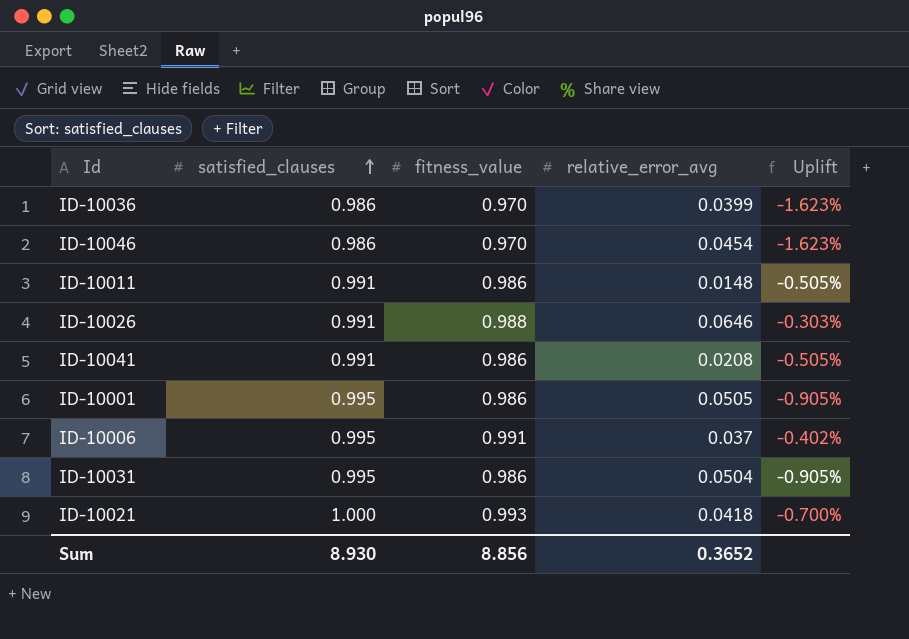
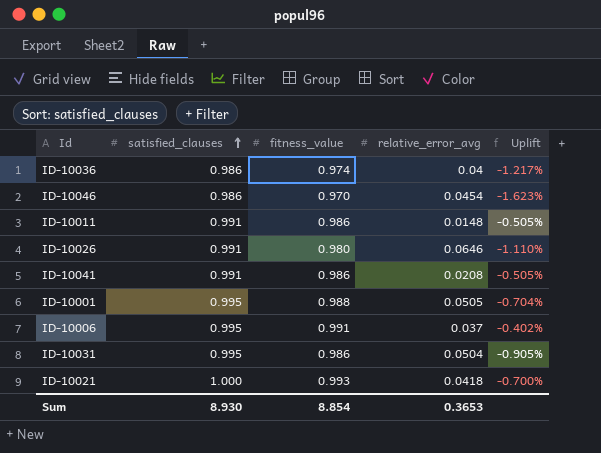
ID-10036 | fitness_value: 0.970 -> 0.974
ID-10036 | relative_error_avg: 0.0399 -> 0.04
ID-10036 | Uplift: -1.623% -> -1.217%
ID-10026 | fitness_value: 0.988 -> 0.980
ID-10026 | Uplift: -0.303% -> -1.110%
ID-10001 | fitness_value: 0.986 -> 0.988
ID-10001 | Uplift: -0.905% -> -0.704%
Sum | fitness_value: 8.856 -> 8.854
Sum | relative_error_avg: 0.3652 -> 0.3653

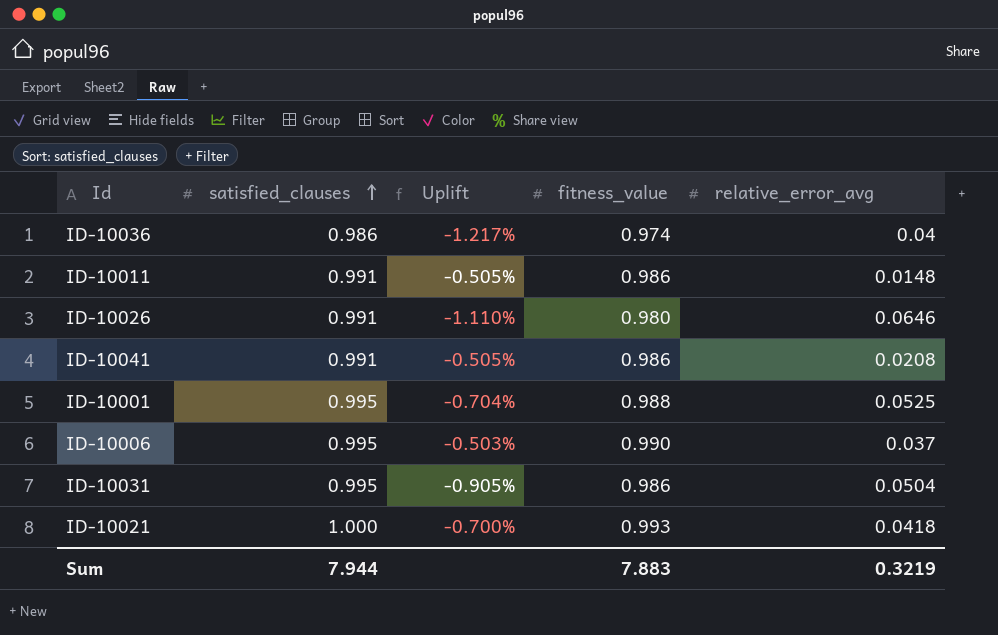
column Uplift | position: 5 -> 3
row ID-10046: 0.986 | 0.970 | 0.0454 | -1.623% -> none
ID-10001 | relative_error_avg: 0.0505 -> 0.0525
ID-10006 | Uplift: -0.402% -> -0.503%
ID-10006 | fitness_value: 0.991 -> 0.990
Sum | satisfied_clauses: 8.930 -> 7.944
Sum | fitness_value: 8.854 -> 7.883
Sum | relative_error_avg: 0.3653 -> 0.3219

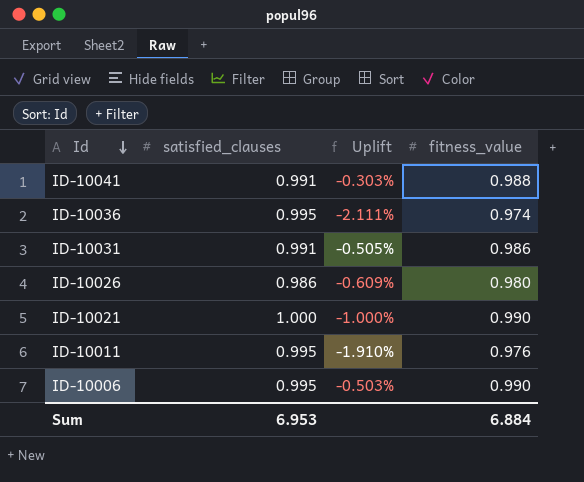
row order: satisfied_clauses ascending -> Id descending
column relative_error_avg | position: 5 -> none
row ID-10001: 0.995 | -0.704% | 0.988 | 0.0525 -> none
ID-10041 | Uplift: -0.505% -> -0.303%
ID-10041 | fitness_value: 0.986 -> 0.988
ID-10036 | satisfied_clauses: 0.986 -> 0.995
ID-10036 | Uplift: -1.217% -> -2.111%
ID-10031 | satisfied_clauses: 0.995 -> 0.991
ID-10031 | Uplift: -0.905% -> -0.505%
ID-10026 | satisfied_clauses: 0.991 -> 0.986
ID-10026 | Uplift: -1.110% -> -0.609%
ID-10021 | Uplift: -0.700% -> -1.000%
ID-10021 | fitness_value: 0.993 -> 0.990
ID-10011 | satisfied_clauses: 0.991 -> 0.995
ID-10011 | Uplift: -0.505% -> -1.910%
ID-10011 | fitness_value: 0.986 -> 0.976
Sum | satisfied_clauses: 7.944 -> 6.953
Sum | fitness_value: 7.883 -> 6.884

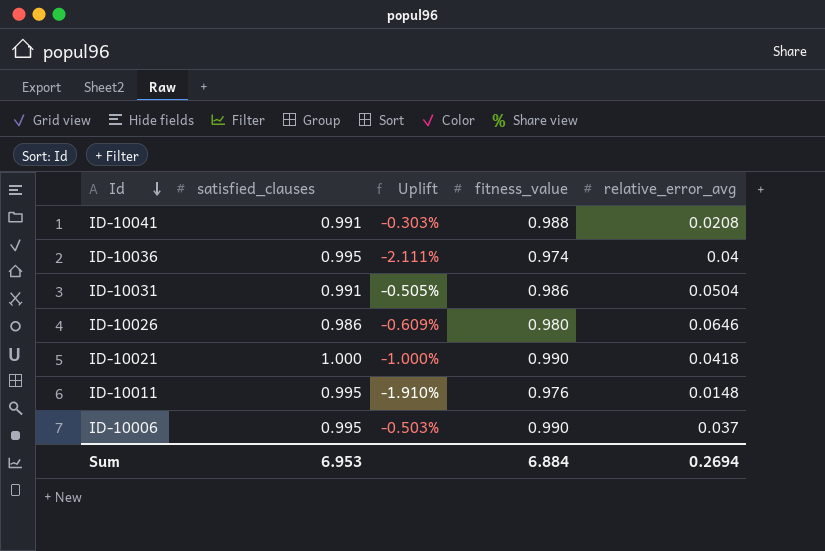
column relative_error_avg | position: none -> 5

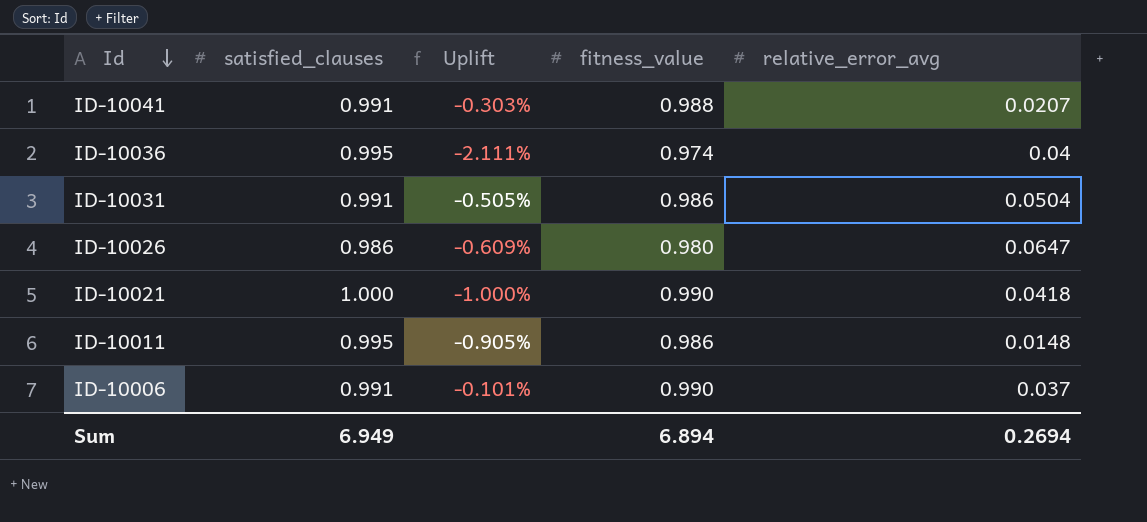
ID-10041 | relative_error_avg: 0.0208 -> 0.0207
ID-10026 | relative_error_avg: 0.0646 -> 0.0647
ID-10011 | Uplift: -1.910% -> -0.905%
ID-10011 | fitness_value: 0.976 -> 0.986
ID-10006 | satisfied_clauses: 0.995 -> 0.991
ID-10006 | Uplift: -0.503% -> -0.101%
Sum | satisfied_clauses: 6.953 -> 6.949
Sum | fitness_value: 6.884 -> 6.894

